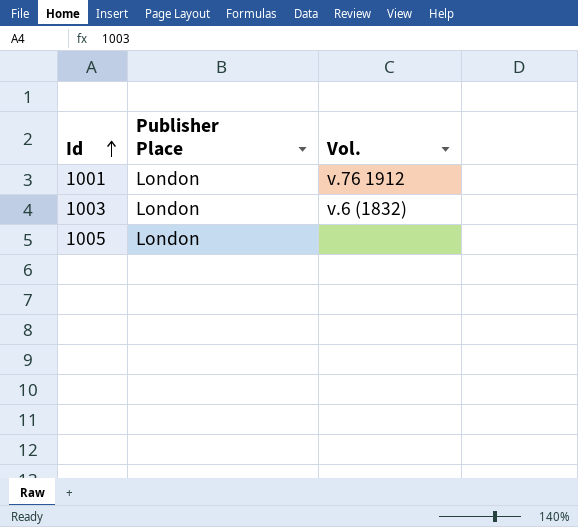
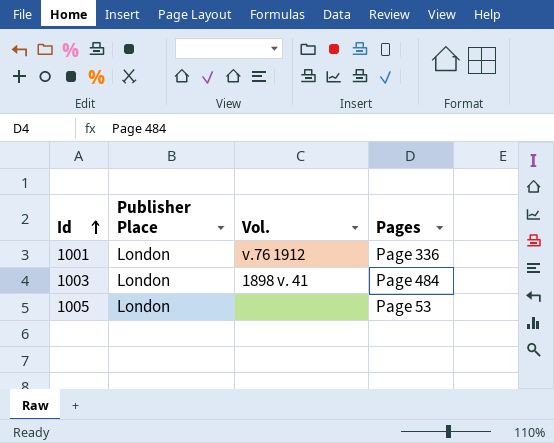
column Pages | position: none -> 4
1003 | Vol.: v.6 (1832) -> 1898 v. 41

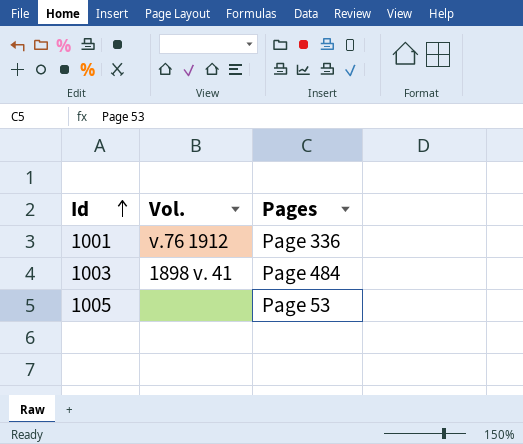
column Publisher Place | position: 2 -> none

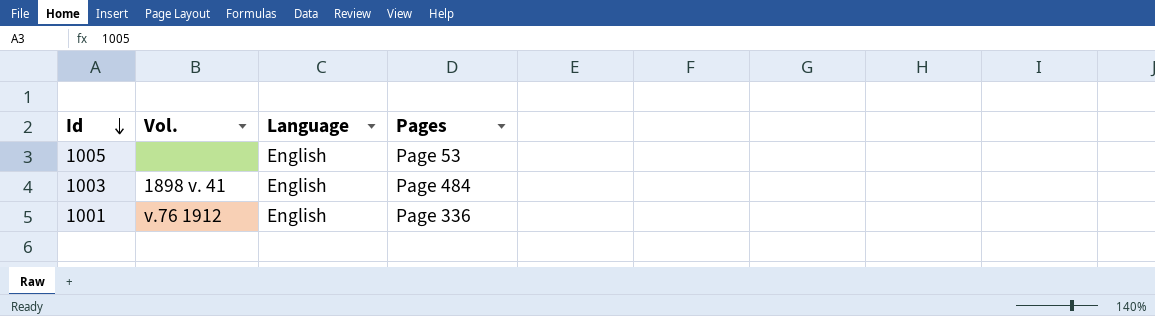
row order: Id ascending -> Id descending
column Language | position: none -> 3

